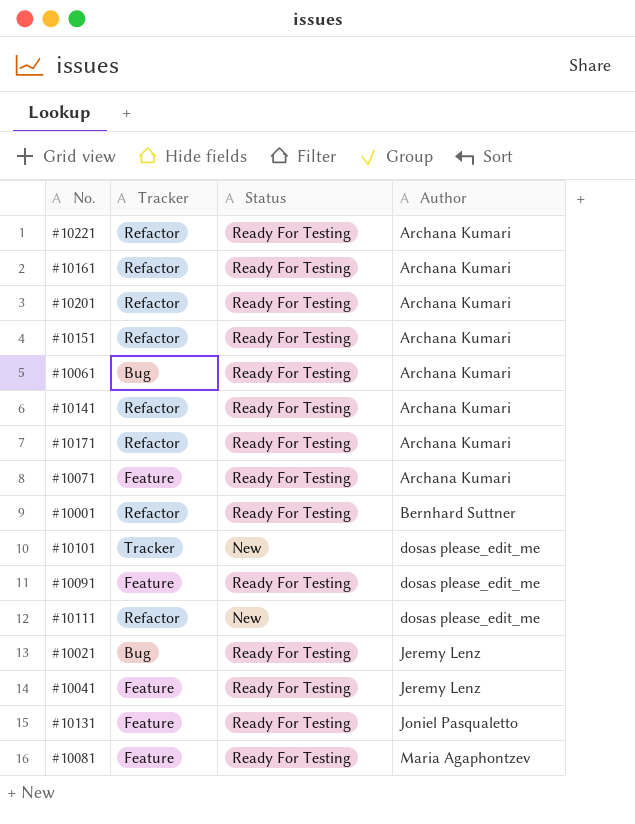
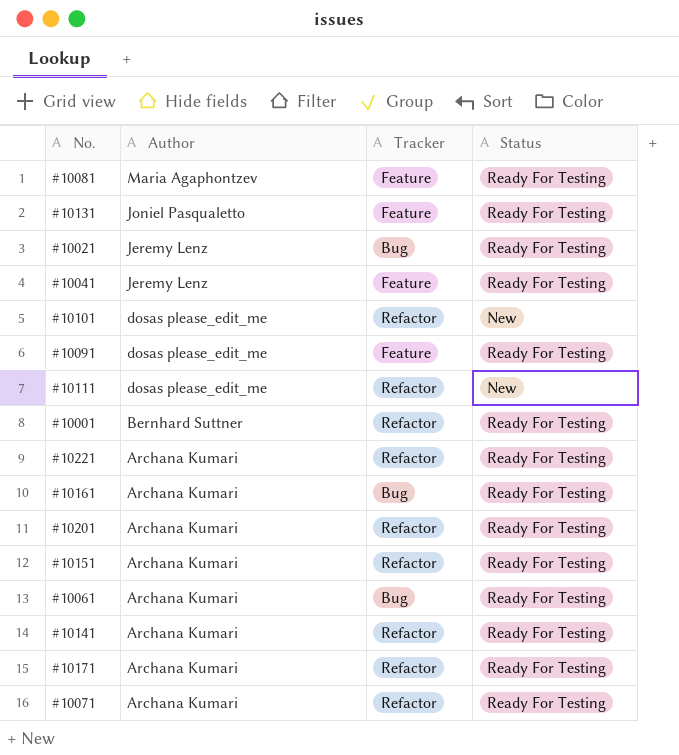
row order: Author ascending -> Author descending
column Author | position: 4 -> 2
#10101 | Tracker: Tracker -> Refactor
#10161 | Tracker: Refactor -> Bug
#10071 | Tracker: Feature -> Refactor

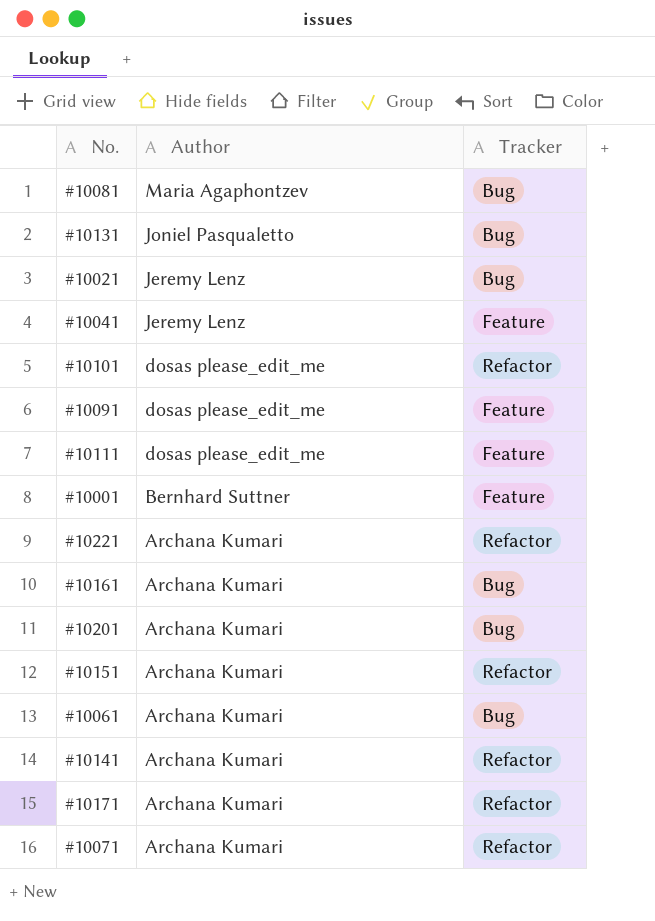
column Status | position: 4 -> none
#10081 | Tracker: Feature -> Bug
#10131 | Tracker: Feature -> Bug
#10111 | Tracker: Refactor -> Feature
#10001 | Tracker: Refactor -> Feature
#10201 | Tracker: Refactor -> Bug

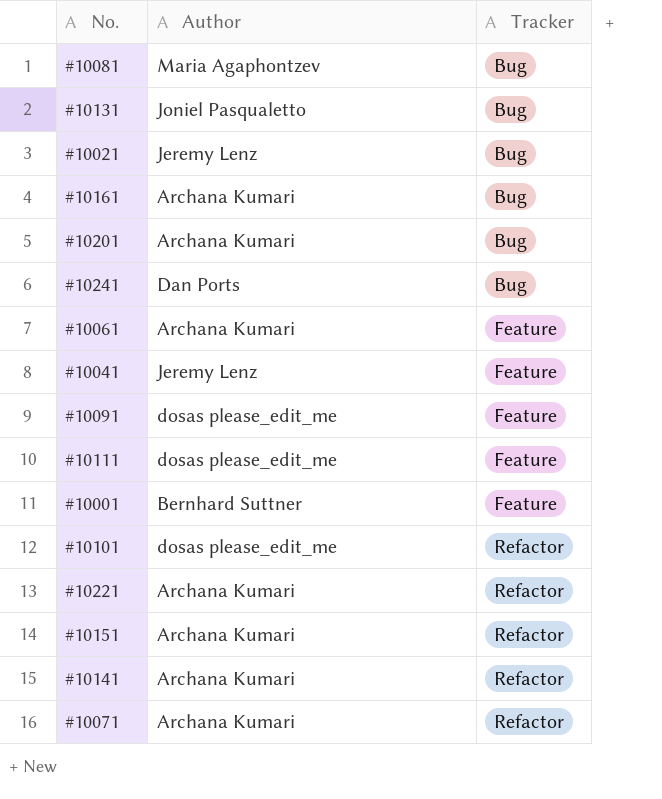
row order: Author descending -> Tracker ascending
row #10171: Archana Kumari | Refactor -> none
row #10241: none -> Dan Ports | Bug
#10061 | Tracker: Bug -> Feature

